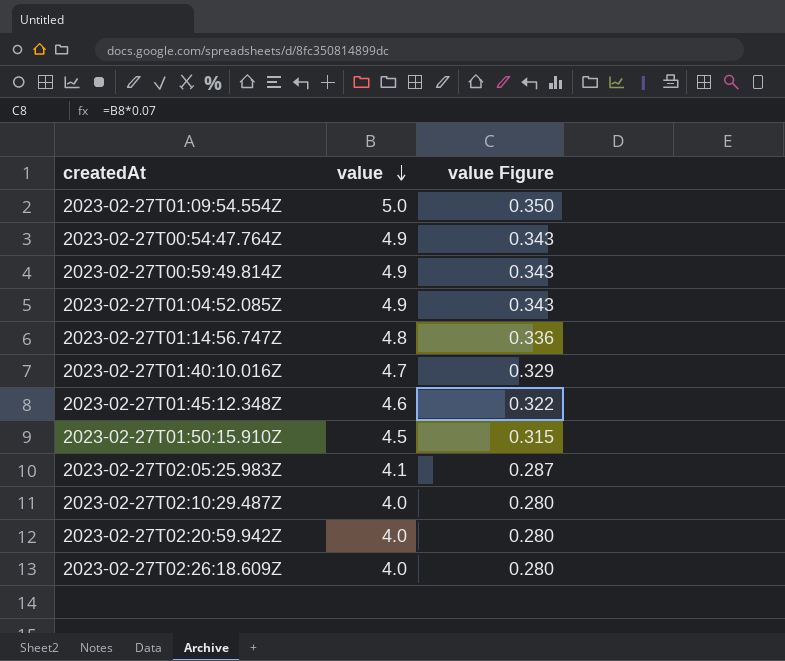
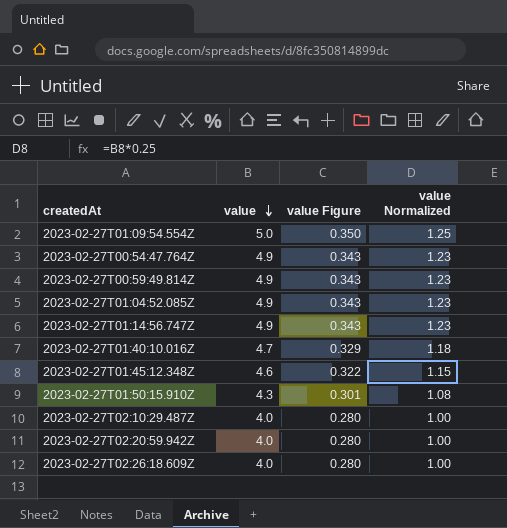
column value Normalized | formula: none -> [value] * 0.25
row 2023-02-27T02:05:25.983Z: 4.1 | 0.287 -> none
2023-02-27T01:14:56.747Z | value: 4.8 -> 4.9
2023-02-27T01:14:56.747Z | value Figure: 0.336 -> 0.343
2023-02-27T01:50:15.910Z | value: 4.5 -> 4.3
2023-02-27T01:50:15.910Z | value Figure: 0.315 -> 0.301

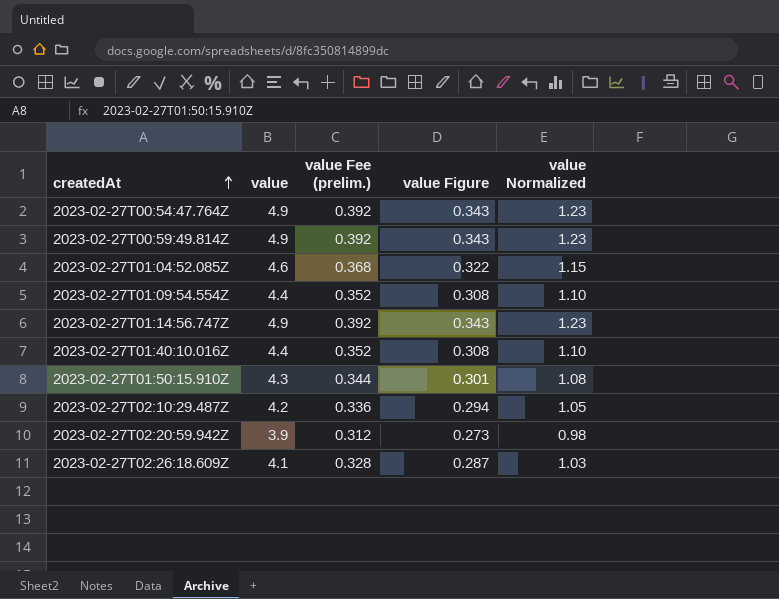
row order: value descending -> createdAt ascending
column value Fee (prelim.) | formula: none -> [value] * 0.08
row 2023-02-27T01:45:12.348Z: 4.6 | 0.322 | 1.15 -> none
2023-02-27T01:04:52.085Z | value: 4.9 -> 4.6
2023-02-27T01:04:52.085Z | value Figure: 0.343 -> 0.322
2023-02-27T01:04:52.085Z | value Normalized: 1.23 -> 1.15
2023-02-27T01:09:54.554Z | value: 5.0 -> 4.4
2023-02-27T01:09:54.554Z | value Figure: 0.350 -> 0.308
2023-02-27T01:09:54.554Z | value Normalized: 1.25 -> 1.10
2023-02-27T01:40:10.016Z | value: 4.7 -> 4.4
2023-02-27T01:40:10.016Z | value Figure: 0.329 -> 0.308
2023-02-27T01:40:10.016Z | value Normalized: 1.18 -> 1.10
2023-02-27T02:10:29.487Z | value: 4.0 -> 4.2
2023-02-27T02:10:29.487Z | value Figure: 0.280 -> 0.294
2023-02-27T02:10:29.487Z | value Normalized: 1.00 -> 1.05
2023-02-27T02:20:59.942Z | value: 4.0 -> 3.9
2023-02-27T02:20:59.942Z | value Figure: 0.280 -> 0.273
2023-02-27T02:20:59.942Z | value Normalized: 1.00 -> 0.98
2023-02-27T02:26:18.609Z | value: 4.0 -> 4.1
2023-02-27T02:26:18.609Z | value Figure: 0.280 -> 0.287
2023-02-27T02:26:18.609Z | value Normalized: 1.00 -> 1.03

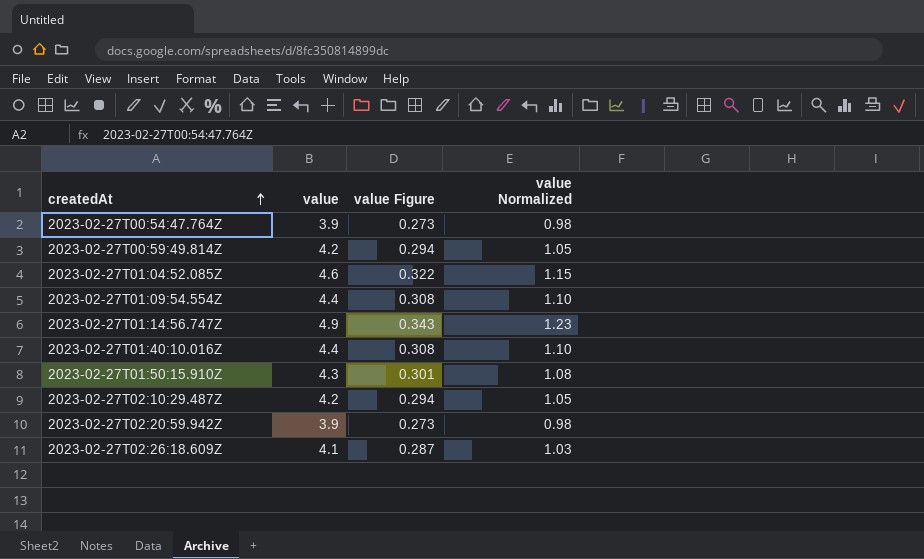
column value Fee (prelim.) | formula: [value] * 0.08 -> none
2023-02-27T00:54:47.764Z | value: 4.9 -> 3.9
2023-02-27T00:54:47.764Z | value Figure: 0.343 -> 0.273
2023-02-27T00:54:47.764Z | value Normalized: 1.23 -> 0.98
2023-02-27T00:59:49.814Z | value: 4.9 -> 4.2
2023-02-27T00:59:49.814Z | value Figure: 0.343 -> 0.294
2023-02-27T00:59:49.814Z | value Normalized: 1.23 -> 1.05

